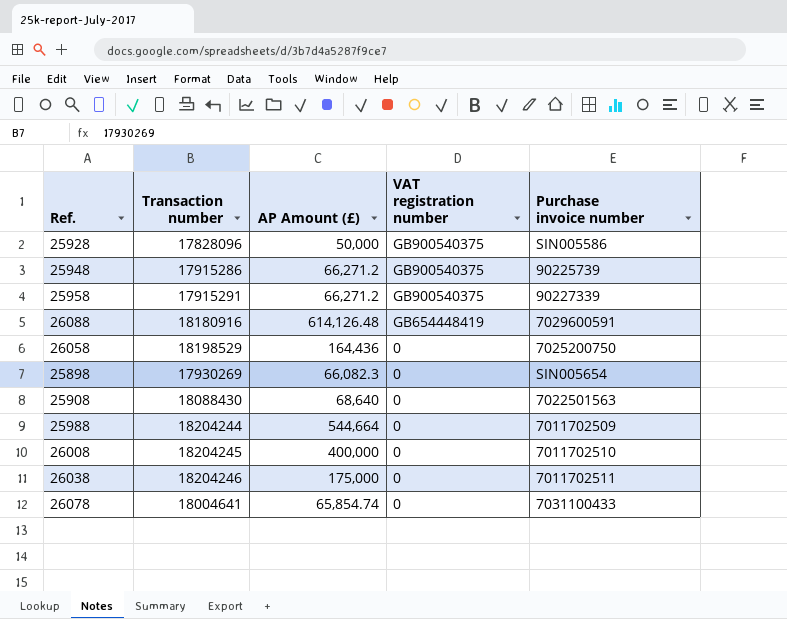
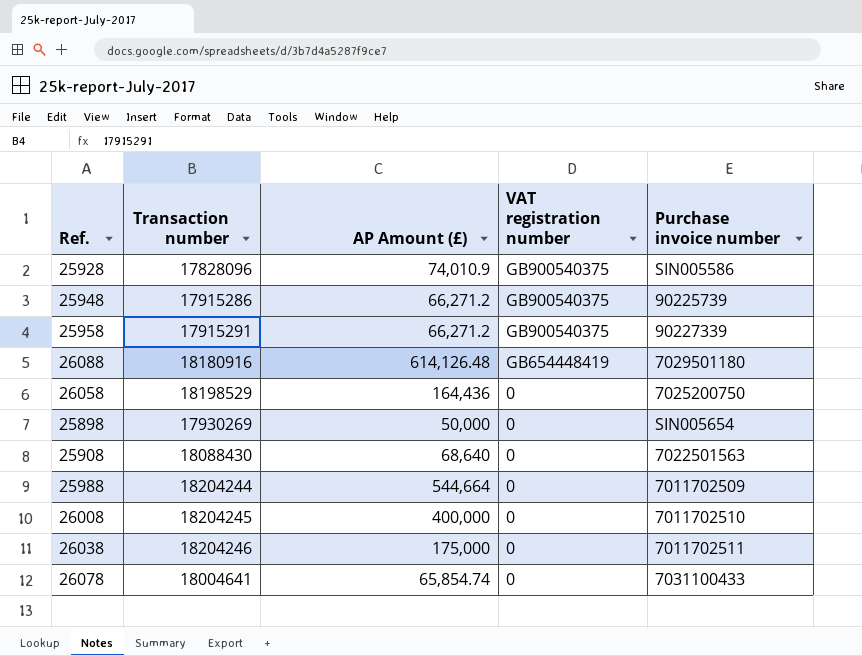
25928 | AP Amount (£): 50,000 -> 74,010.9
26088 | Purchase invoice number: 7029600591 -> 7029501180
25898 | AP Amount (£): 66,082.3 -> 50,000

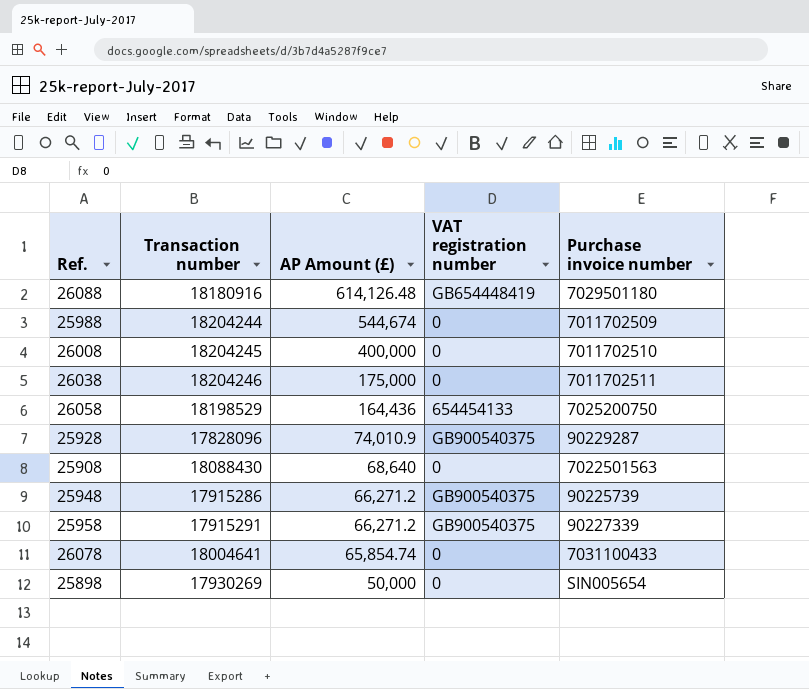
row order: VAT registration number descending -> AP Amount (£) descending
25988 | AP Amount (£): 544,664 -> 544,674
26058 | VAT registration number: 0 -> 654454133
25928 | Purchase invoice number: SIN005586 -> 90229287

